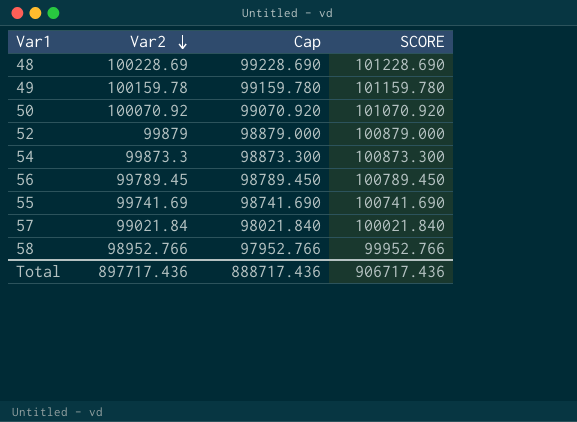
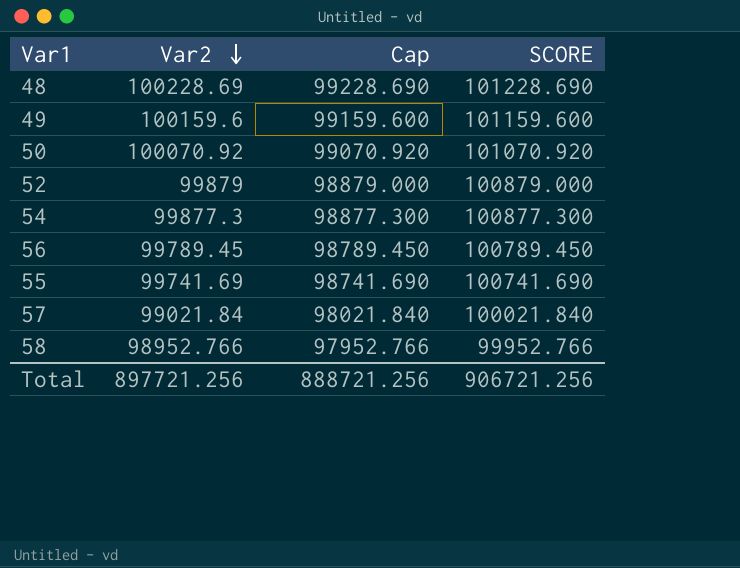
49 | Var2: 100159.78 -> 100159.6
49 | Cap: 99159.780 -> 99159.600
49 | SCORE: 101159.780 -> 101159.600
54 | Var2: 99873.3 -> 99877.3
54 | Cap: 98873.300 -> 98877.300
54 | SCORE: 100873.300 -> 100877.300
Total | Var2: 897717.436 -> 897721.256
Total | Cap: 888717.436 -> 888721.256
Total | SCORE: 906717.436 -> 906721.256

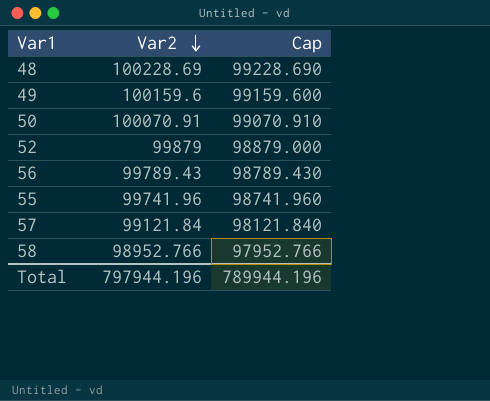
column SCORE | formula: [Var2] + 1000 -> none
row 54: 99877.3 | 98877.300 | 100877.300 -> none
50 | Var2: 100070.92 -> 100070.91
50 | Cap: 99070.920 -> 99070.910
56 | Var2: 99789.45 -> 99789.43
56 | Cap: 98789.450 -> 98789.430
55 | Var2: 99741.69 -> 99741.96
55 | Cap: 98741.690 -> 98741.960
57 | Var2: 99021.84 -> 99121.84
57 | Cap: 98021.840 -> 98121.840
Total | Var2: 897721.256 -> 797944.196
Total | Cap: 888721.256 -> 789944.196

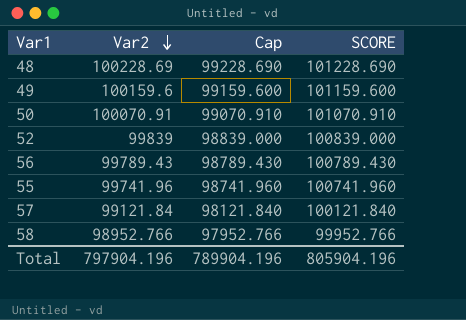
column SCORE | formula: none -> [Var2] + 1000
52 | Var2: 99879 -> 99839
52 | Cap: 98879.000 -> 98839.000
Total | Var2: 797944.196 -> 797904.196
Total | Cap: 789944.196 -> 789904.196

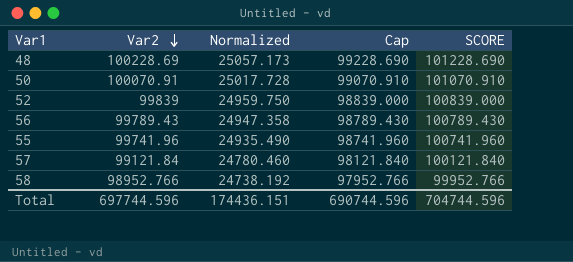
column Normalized | formula: none -> [Var2] * 0.25
row 49: 100159.6 | 99159.600 | 101159.600 -> none
Total | Var2: 797904.196 -> 697744.596
Total | Cap: 789904.196 -> 690744.596
Total | SCORE: 805904.196 -> 704744.596

